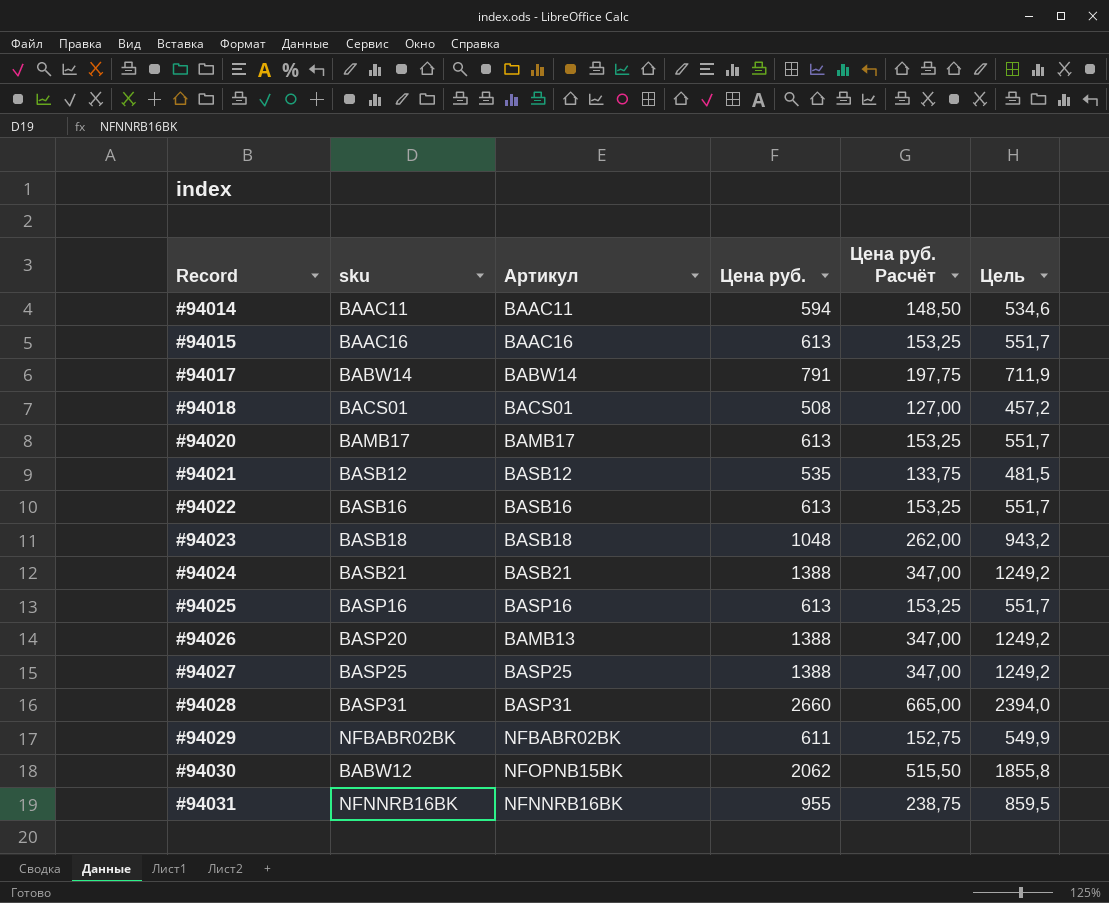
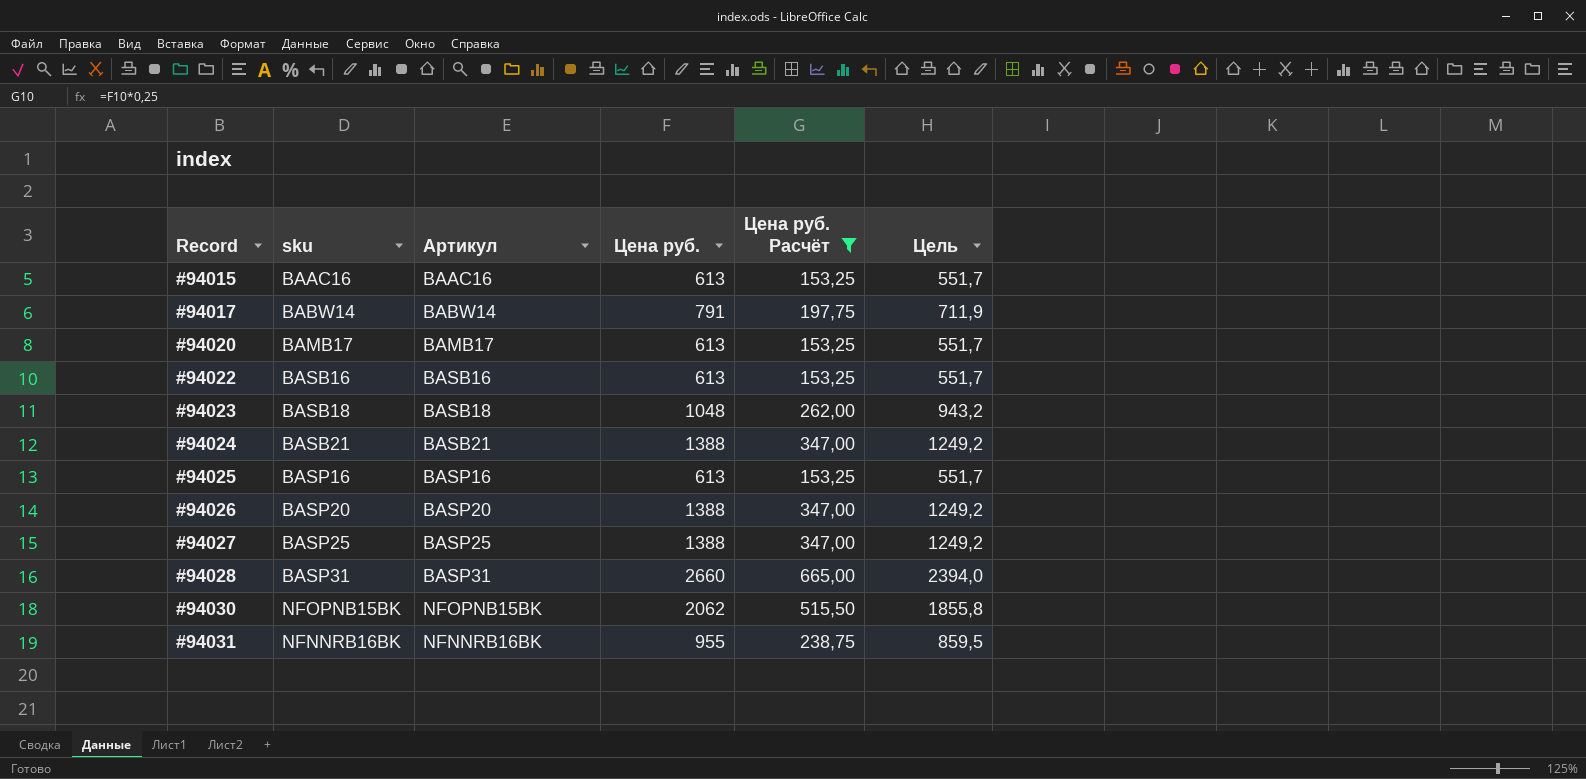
filter: none -> Цена руб. Расчёт >= 153,25
#94026 | Артикул: BAMB13 -> BASP20
#94030 | sku: BABW12 -> NFOPNB15BK

